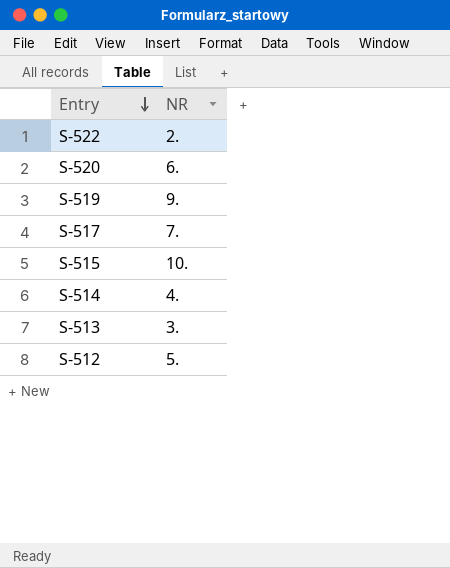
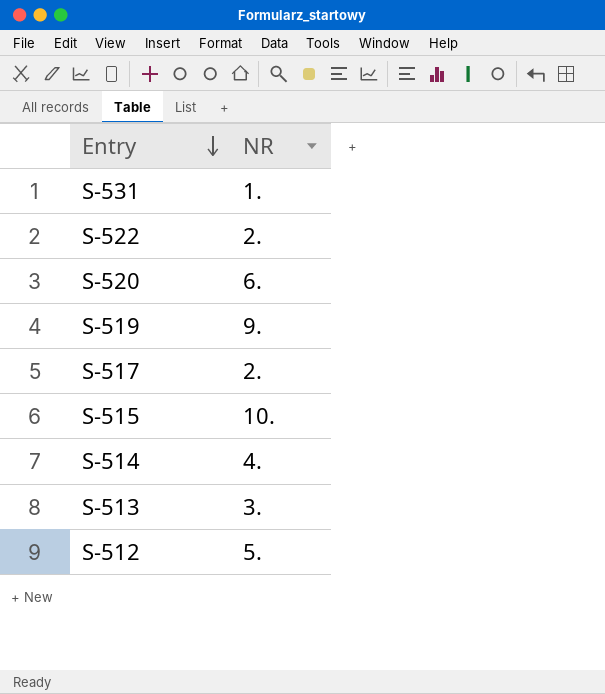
row S-531: none -> 1.
S-517 | NR: 7. -> 2.

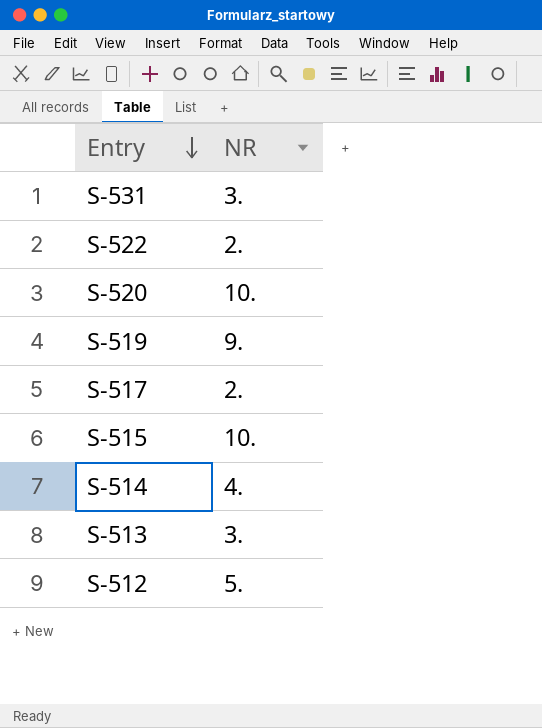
S-531 | NR: 1. -> 3.
S-520 | NR: 6. -> 10.

